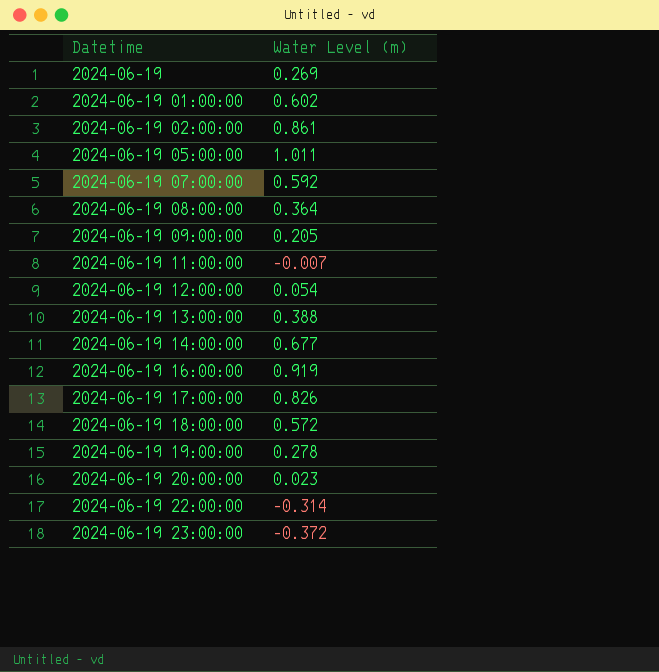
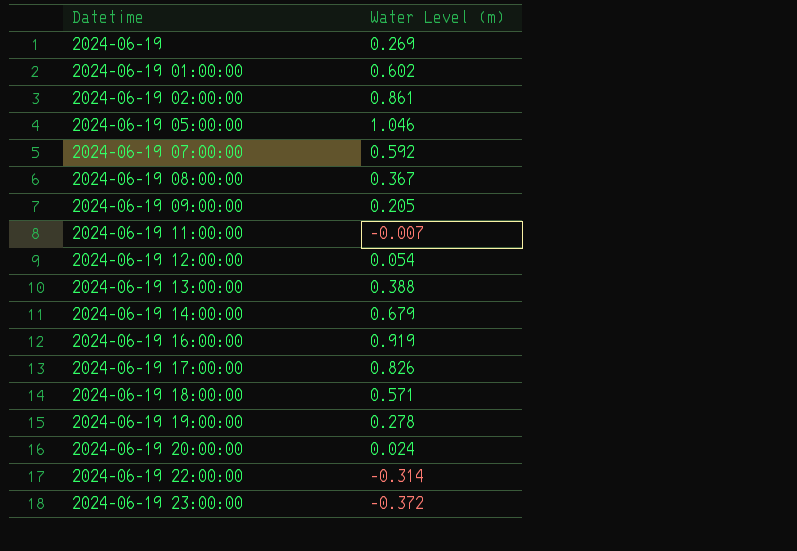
2024-06-19 05:00:00 | Water Level (m): 1.011 -> 1.046
2024-06-19 08:00:00 | Water Level (m): 0.364 -> 0.367
2024-06-19 14:00:00 | Water Level (m): 0.677 -> 0.679
2024-06-19 18:00:00 | Water Level (m): 0.572 -> 0.571
2024-06-19 20:00:00 | Water Level (m): 0.023 -> 0.024

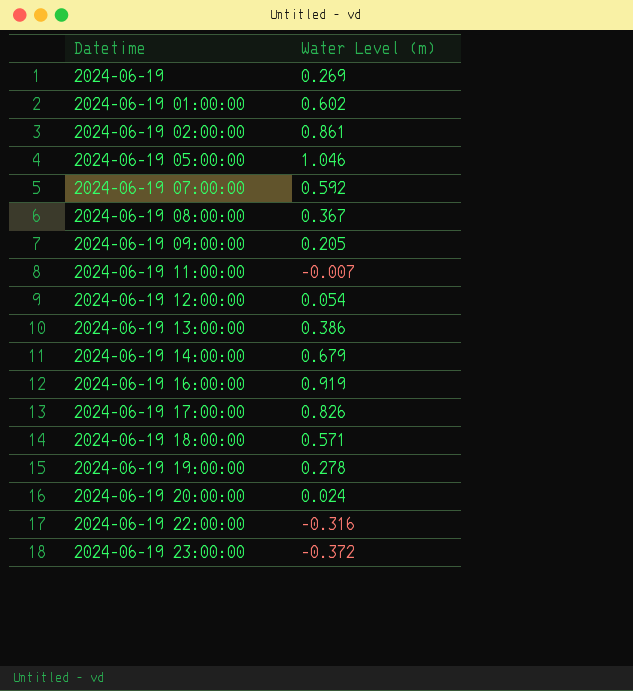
2024-06-19 13:00:00 | Water Level (m): 0.388 -> 0.386
2024-06-19 22:00:00 | Water Level (m): -0.314 -> -0.316

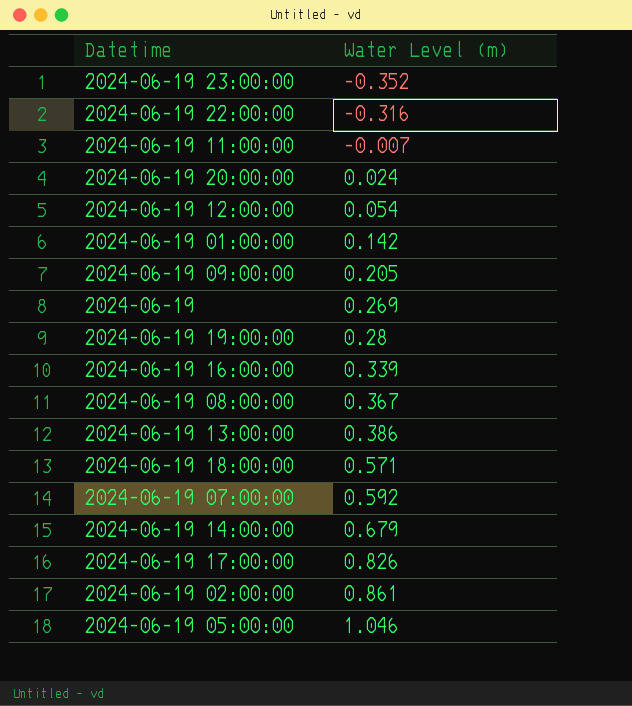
row order: Datetime ascending -> Water Level (m) ascending
2024-06-19 23:00:00 | Water Level (m): -0.372 -> -0.352
2024-06-19 01:00:00 | Water Level (m): 0.602 -> 0.142
2024-06-19 19:00:00 | Water Level (m): 0.278 -> 0.28
2024-06-19 16:00:00 | Water Level (m): 0.919 -> 0.339

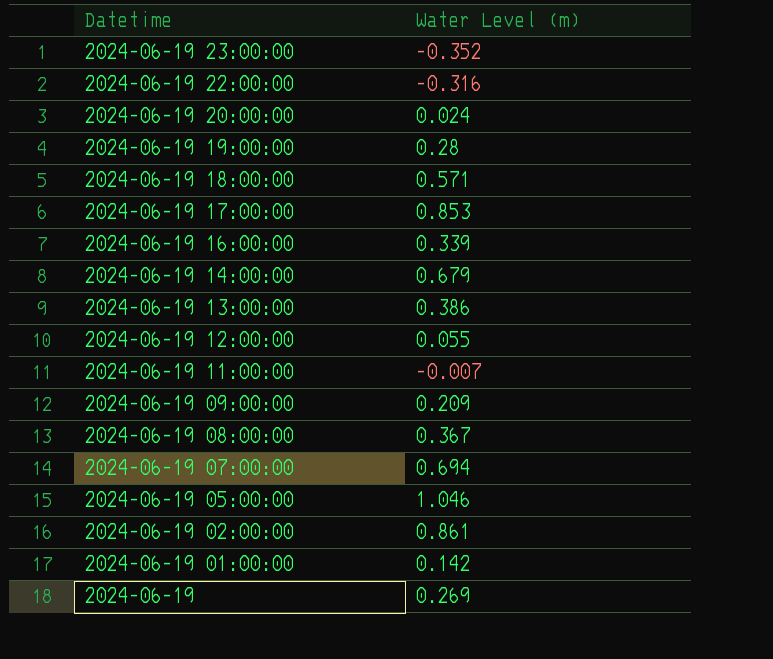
row order: Water Level (m) ascending -> Datetime descending
2024-06-19 17:00:00 | Water Level (m): 0.826 -> 0.853
2024-06-19 12:00:00 | Water Level (m): 0.054 -> 0.055
2024-06-19 09:00:00 | Water Level (m): 0.205 -> 0.209
2024-06-19 07:00:00 | Water Level (m): 0.592 -> 0.694

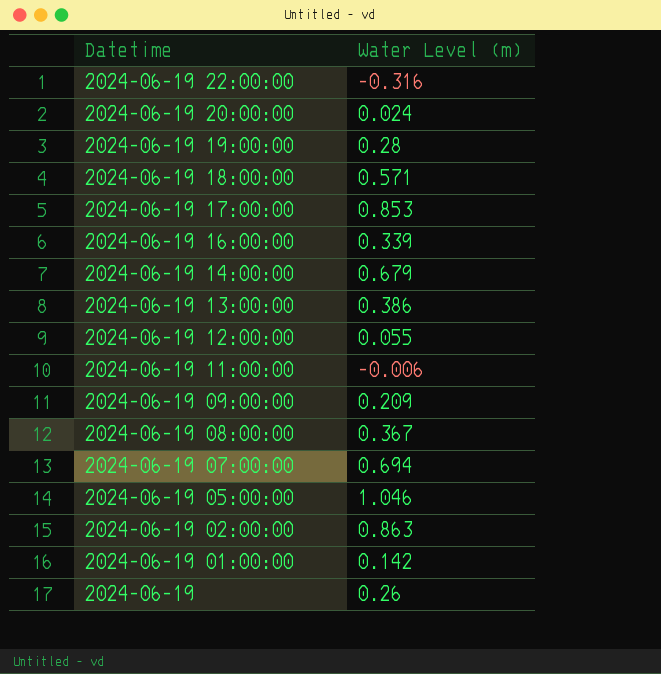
row 2024-06-19 23:00:00: -0.352 -> none
2024-06-19 11:00:00 | Water Level (m): -0.007 -> -0.006
2024-06-19 02:00:00 | Water Level (m): 0.861 -> 0.863
2024-06-19 | Water Level (m): 0.269 -> 0.26

